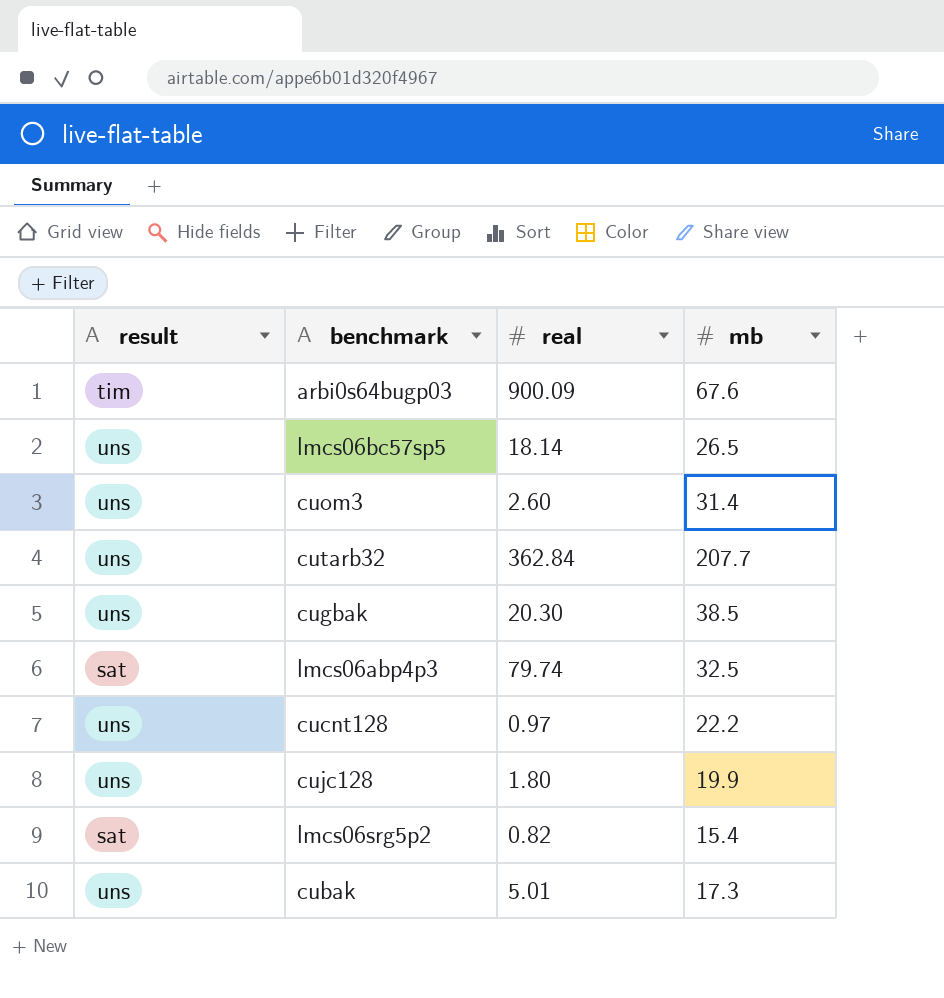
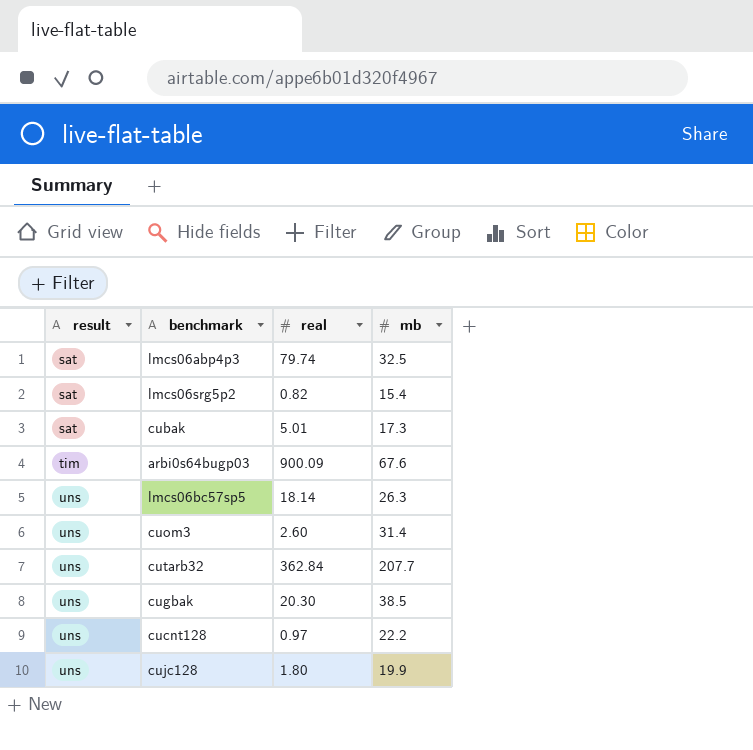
row order: none -> result ascending
cubak | result: uns -> sat
lmcs06bc57sp5 | mb: 26.5 -> 26.3

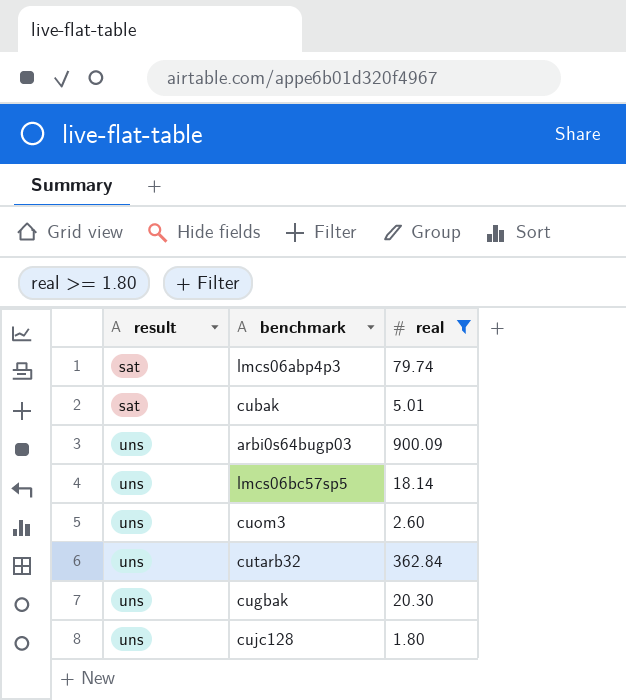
filter: none -> real >= 1.80
column mb | position: 4 -> none
arbi0s64bugp03 | result: tim -> uns

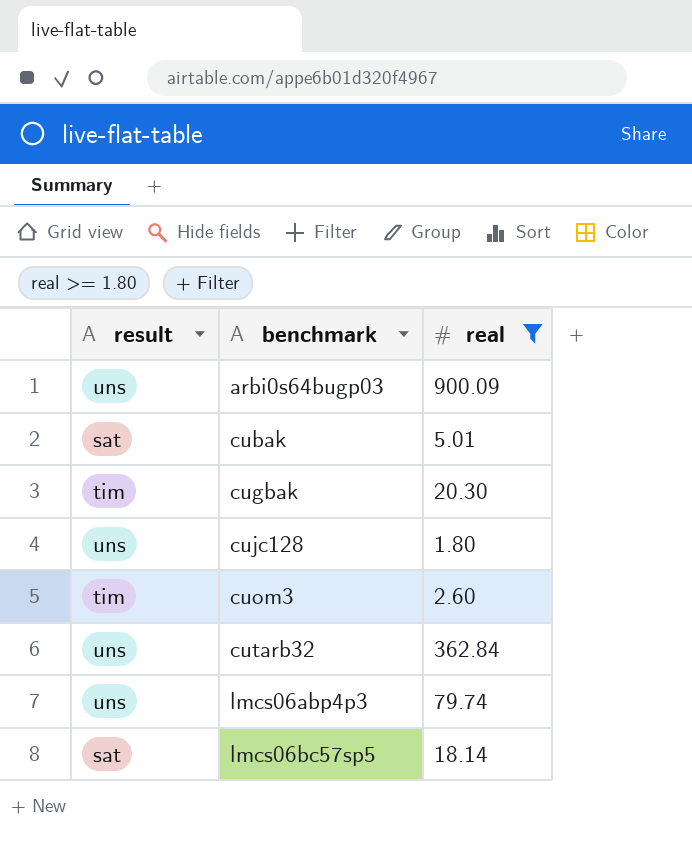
row order: result ascending -> benchmark ascending
cugbak | result: uns -> tim
cuom3 | result: uns -> tim
lmcs06abp4p3 | result: sat -> uns
lmcs06bc57sp5 | result: uns -> sat

